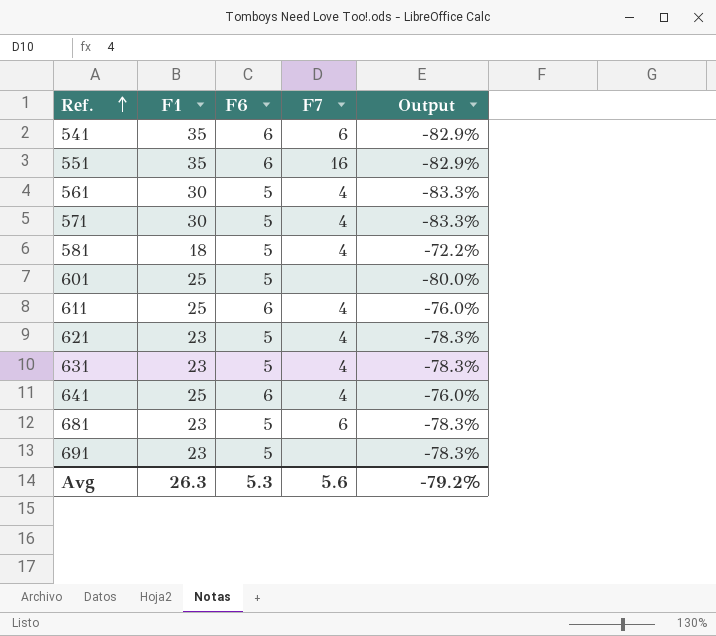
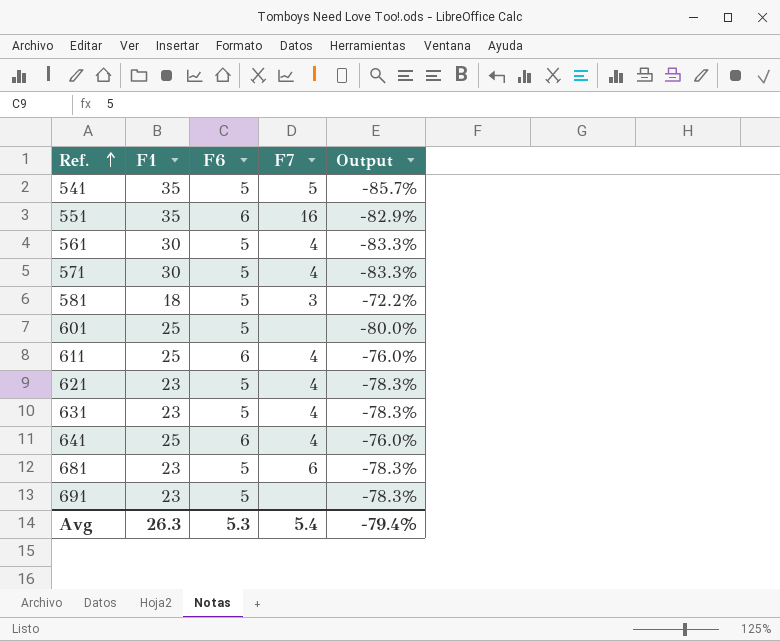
541 | F6: 6 -> 5
541 | F7: 6 -> 5
541 | Output: -82.9% -> -85.7%
581 | F7: 4 -> 3
Avg | F7: 5.6 -> 5.4
Avg | Output: -79.2% -> -79.4%

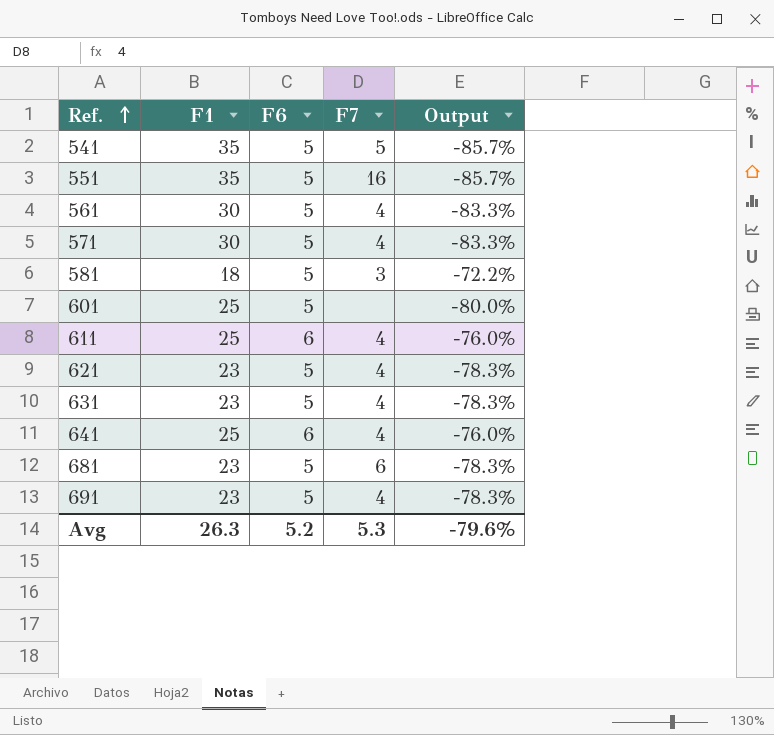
551 | F6: 6 -> 5
551 | Output: -82.9% -> -85.7%
691 | F7: none -> 4
Avg | F6: 5.3 -> 5.2
Avg | F7: 5.4 -> 5.3
Avg | Output: -79.4% -> -79.6%

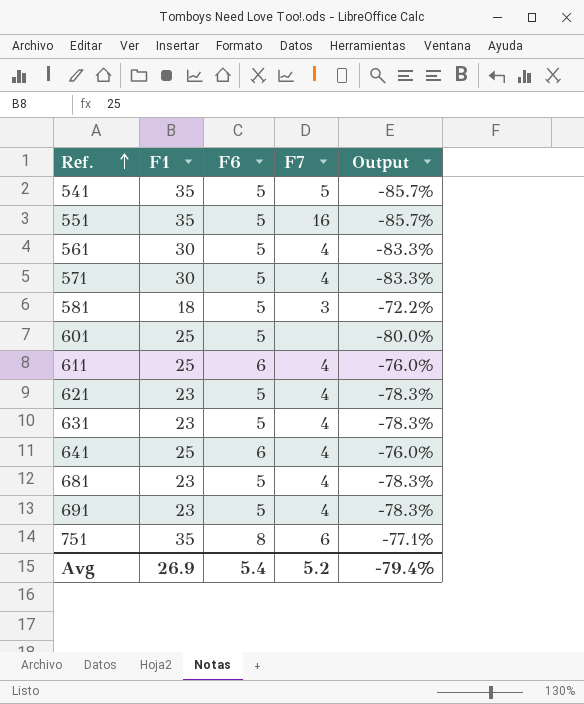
681 | F7: 6 -> 4
row 751: none -> 35 | 8 | 6 | -77.1%
Avg | F1: 26.3 -> 26.9
Avg | F6: 5.2 -> 5.4
Avg | F7: 5.3 -> 5.2
Avg | Output: -79.6% -> -79.4%

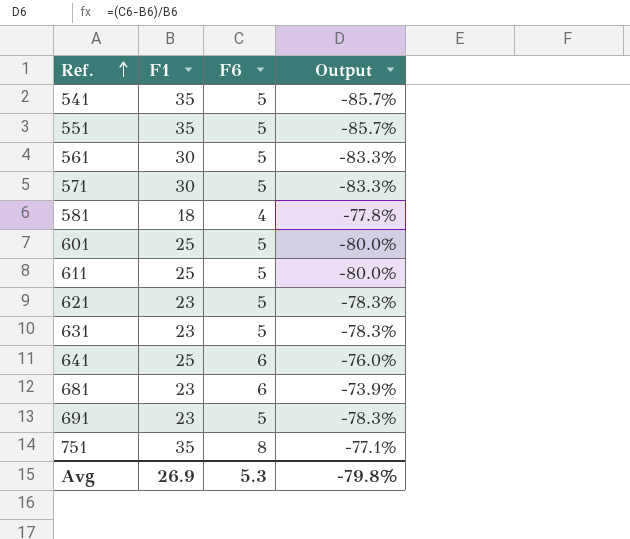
column F7 | position: 4 -> none
581 | F6: 5 -> 4
581 | Output: -72.2% -> -77.8%
611 | F6: 6 -> 5
611 | Output: -76.0% -> -80.0%
681 | F6: 5 -> 6
681 | Output: -78.3% -> -73.9%
Avg | F6: 5.4 -> 5.3
Avg | Output: -79.4% -> -79.8%

